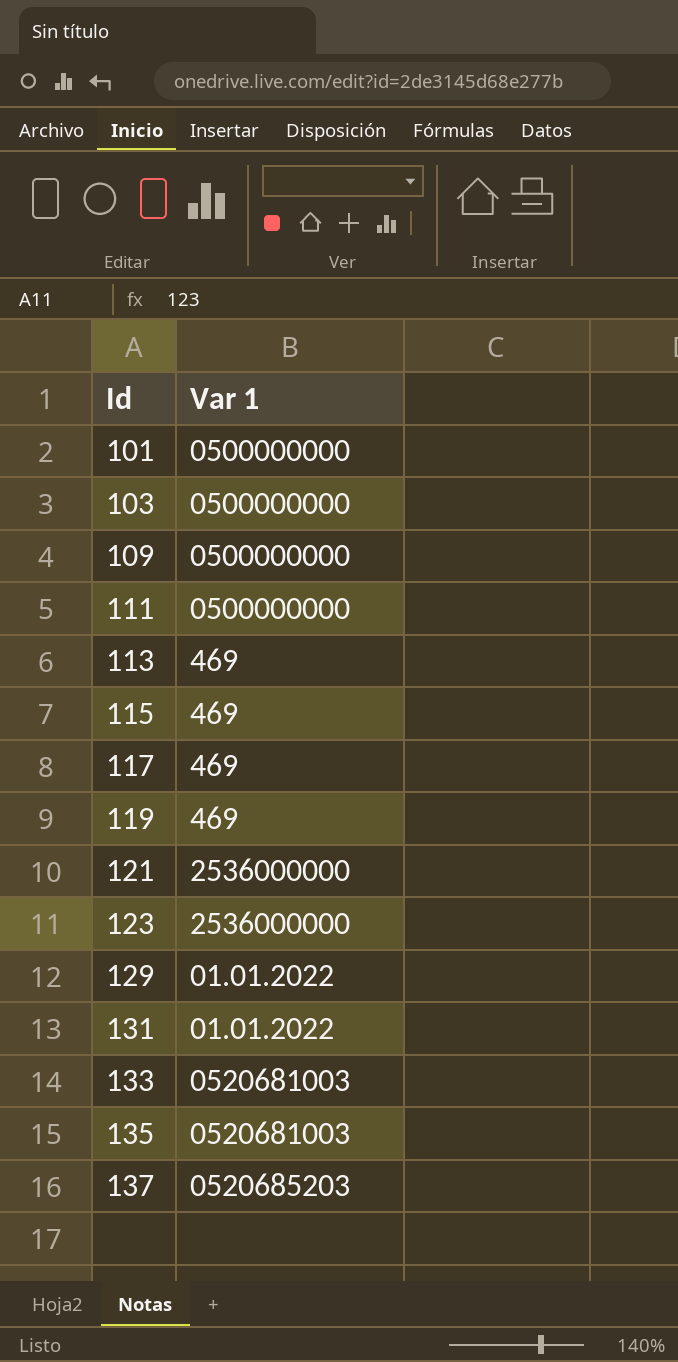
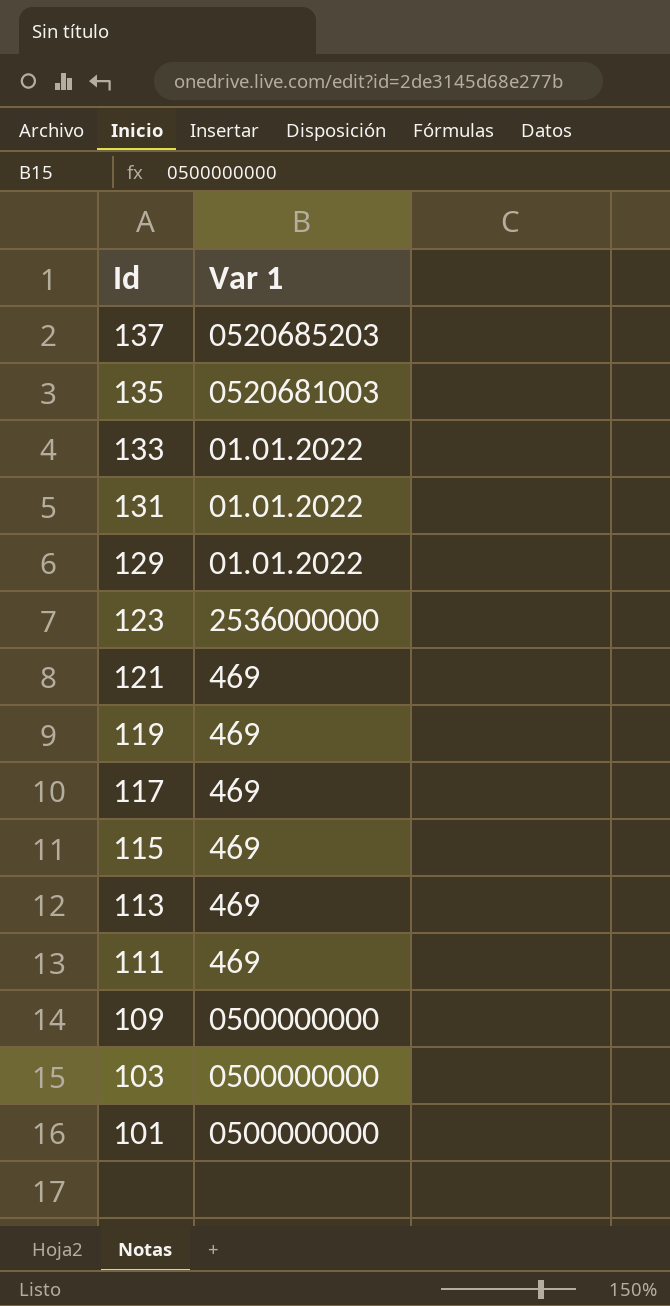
row order: Id ascending -> Id descending
133 | Var 1: 0520681003 -> 01.01.2022
121 | Var 1: 2536000000 -> 469
111 | Var 1: 0500000000 -> 469

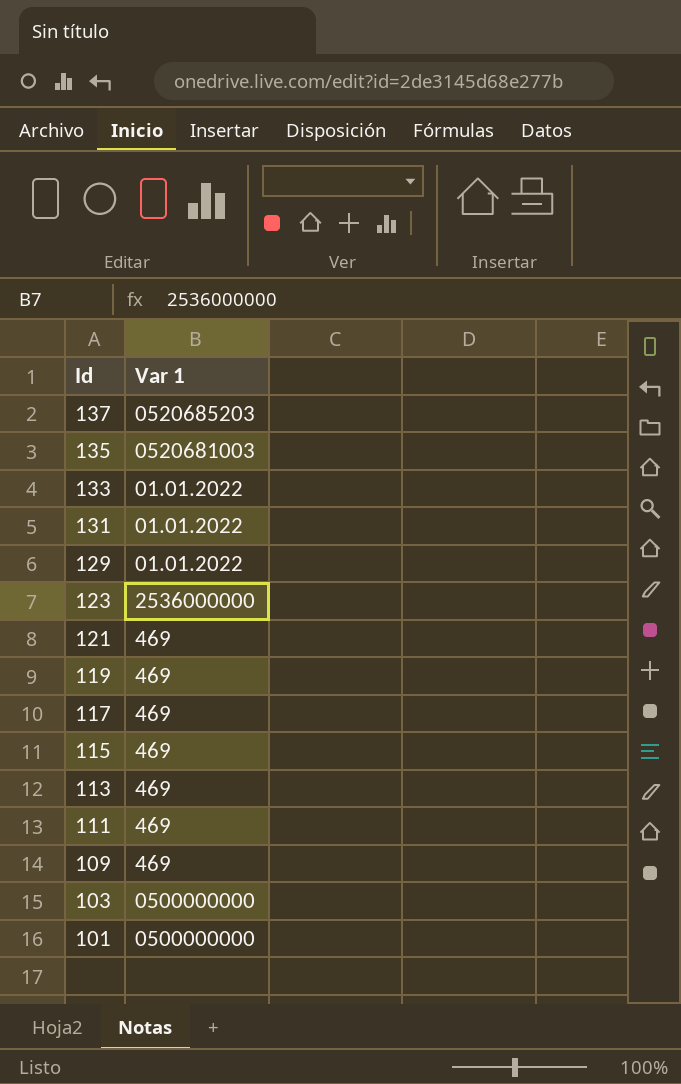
109 | Var 1: 0500000000 -> 469

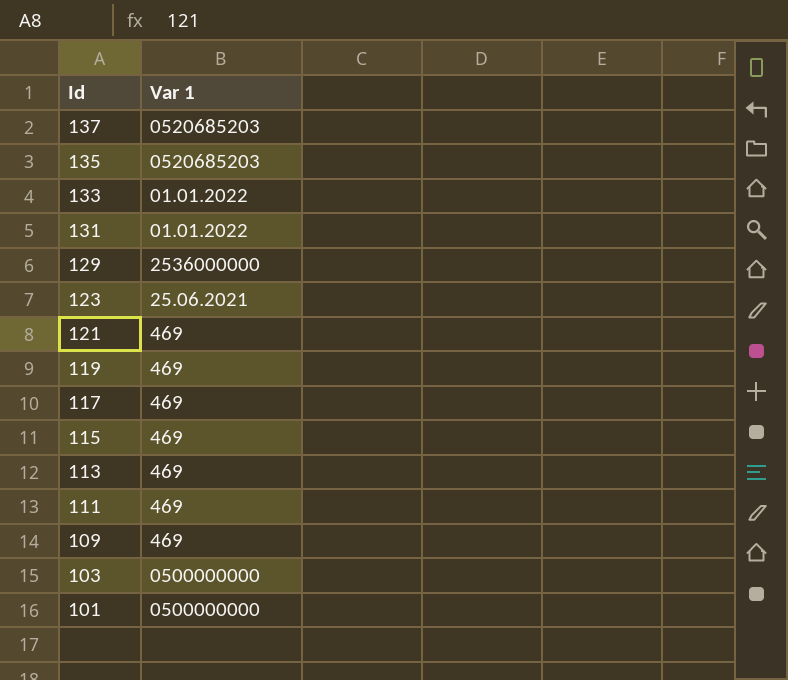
135 | Var 1: 0520681003 -> 0520685203
129 | Var 1: 01.01.2022 -> 2536000000
123 | Var 1: 2536000000 -> 25.06.2021

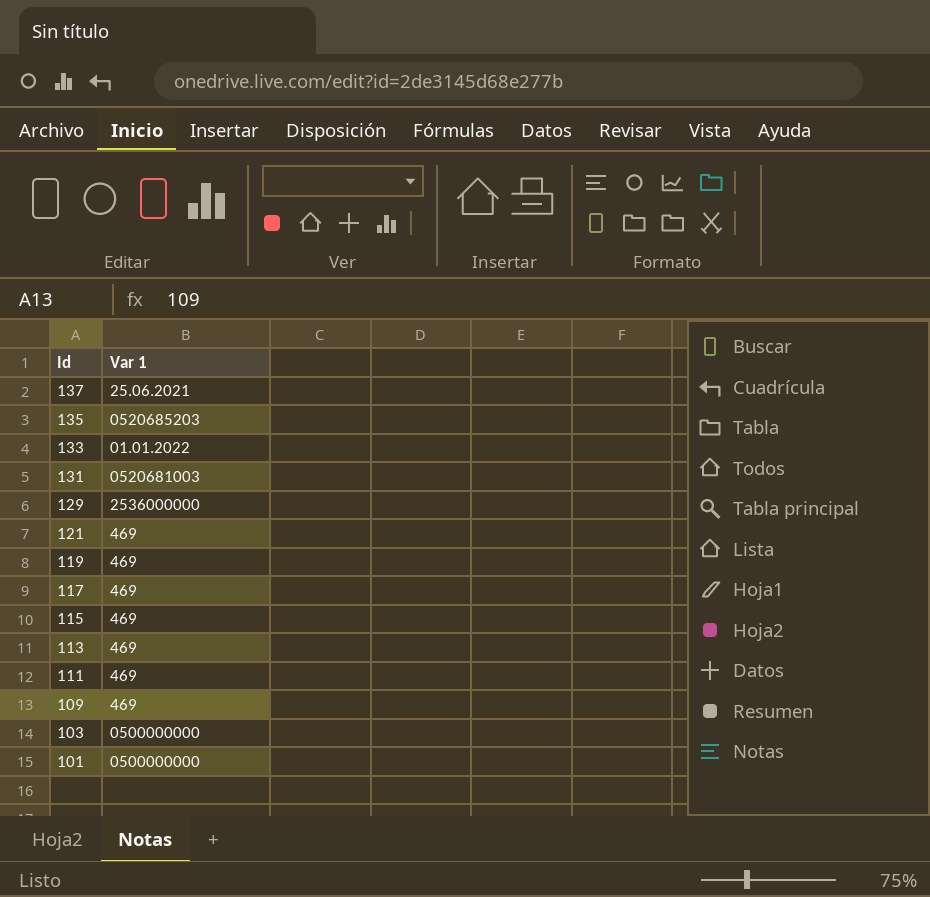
row 123: 25.06.2021 -> none
137 | Var 1: 0520685203 -> 25.06.2021
131 | Var 1: 01.01.2022 -> 0520681003

